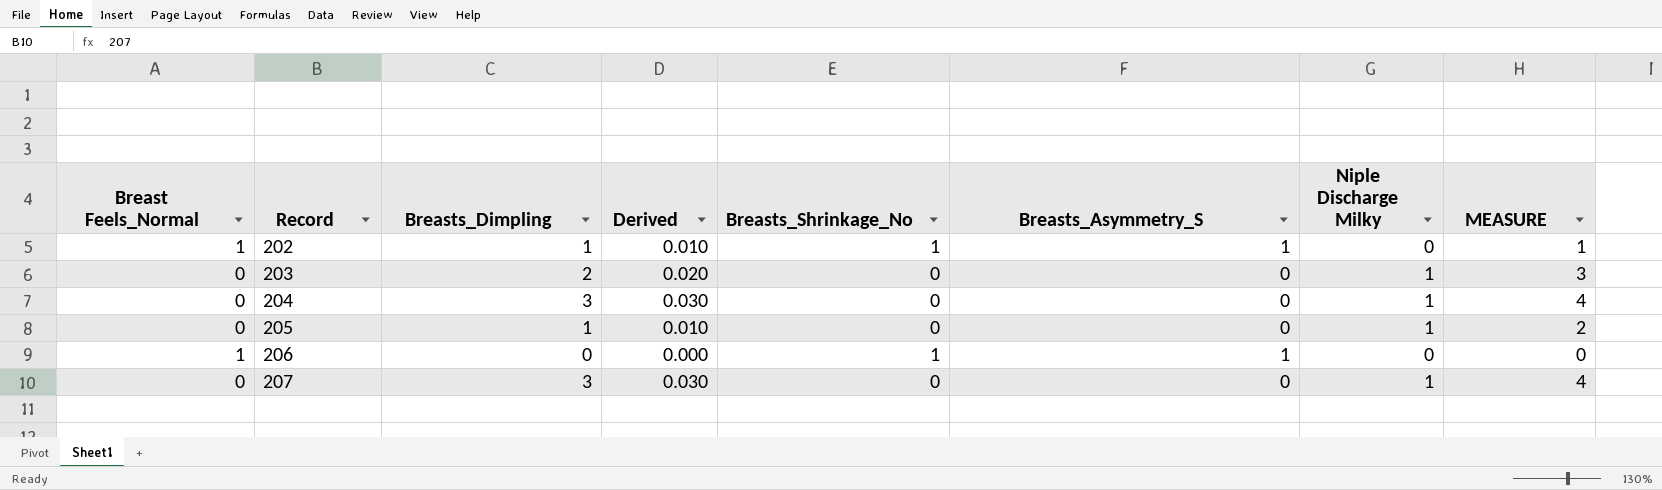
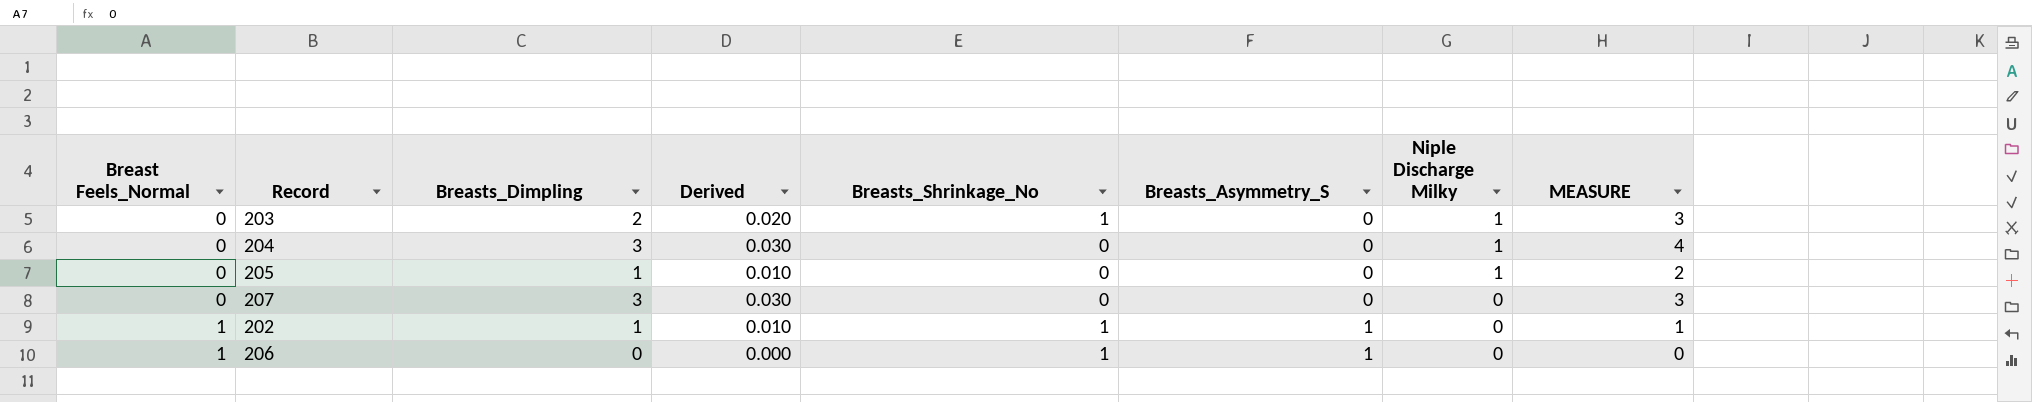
row order: Record ascending -> Breast Feels_Normal ascending
203 | Breasts_Shrinkage_No: 0 -> 1
207 | Niple Discharge Milky: 1 -> 0
207 | MEASURE: 4 -> 3

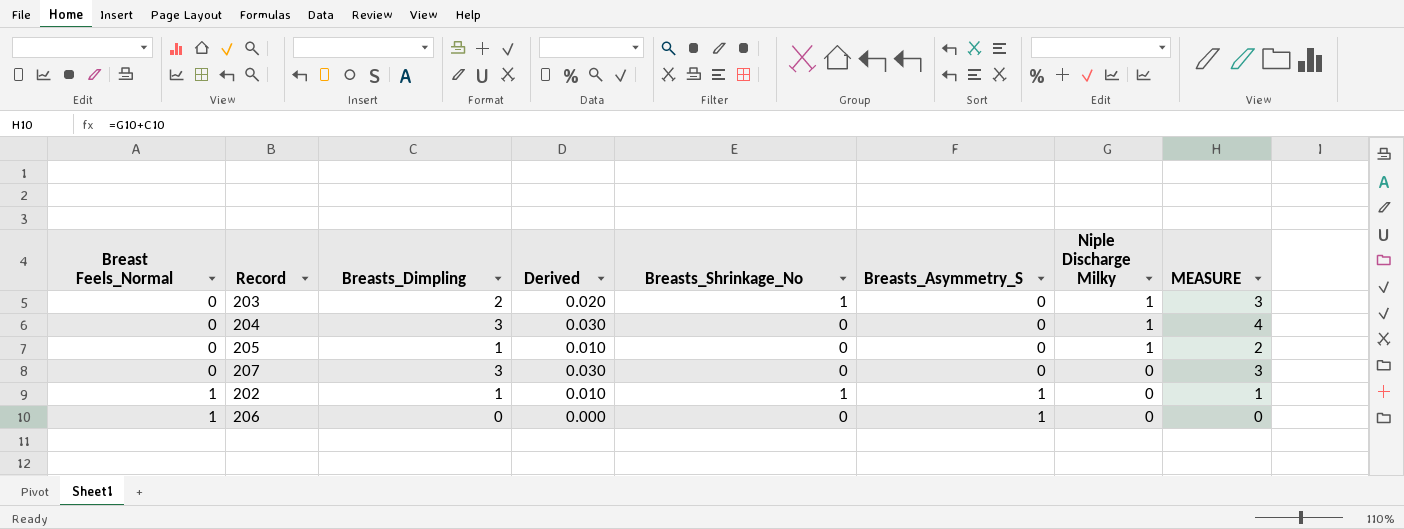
206 | Breasts_Shrinkage_No: 1 -> 0

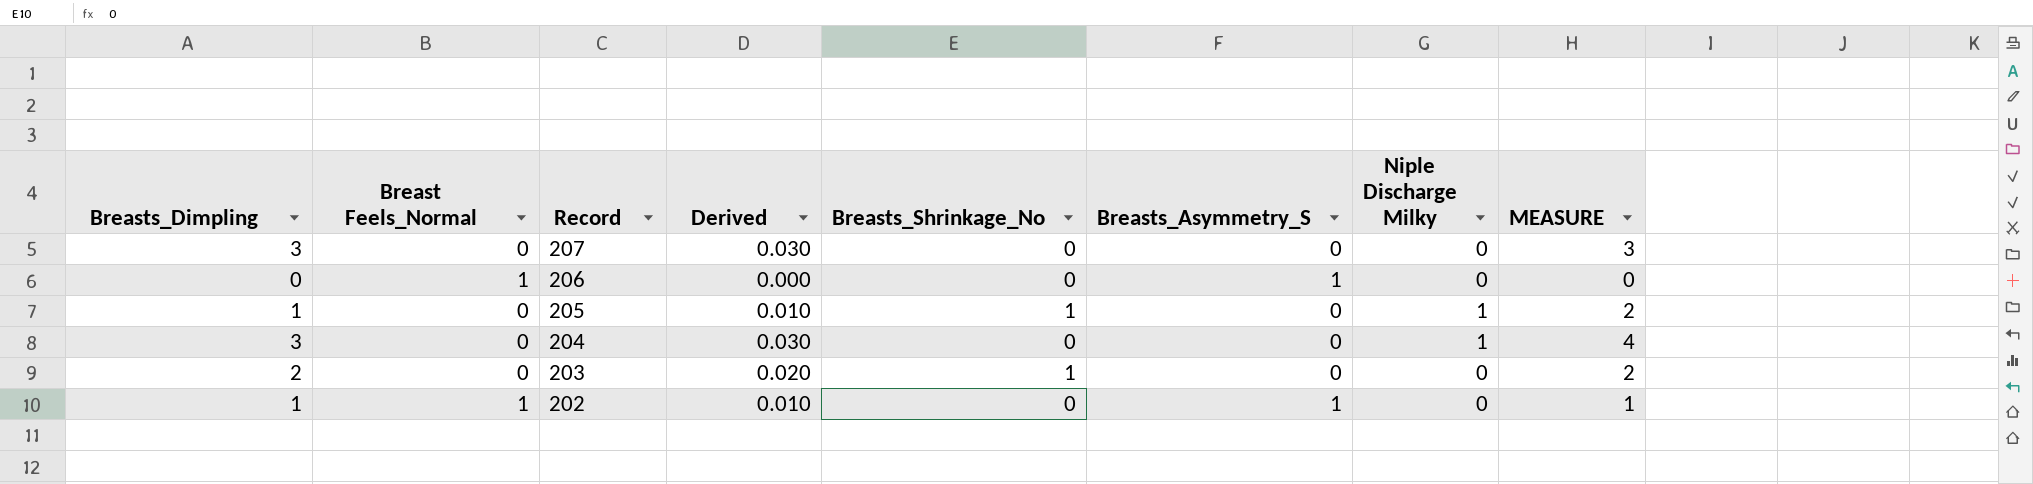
row order: Breast Feels_Normal ascending -> Record descending
column Breasts_Dimpling | position: 3 -> 1
205 | Breasts_Shrinkage_No: 0 -> 1
203 | Niple Discharge Milky: 1 -> 0
203 | MEASURE: 3 -> 2
202 | Breasts_Shrinkage_No: 1 -> 0

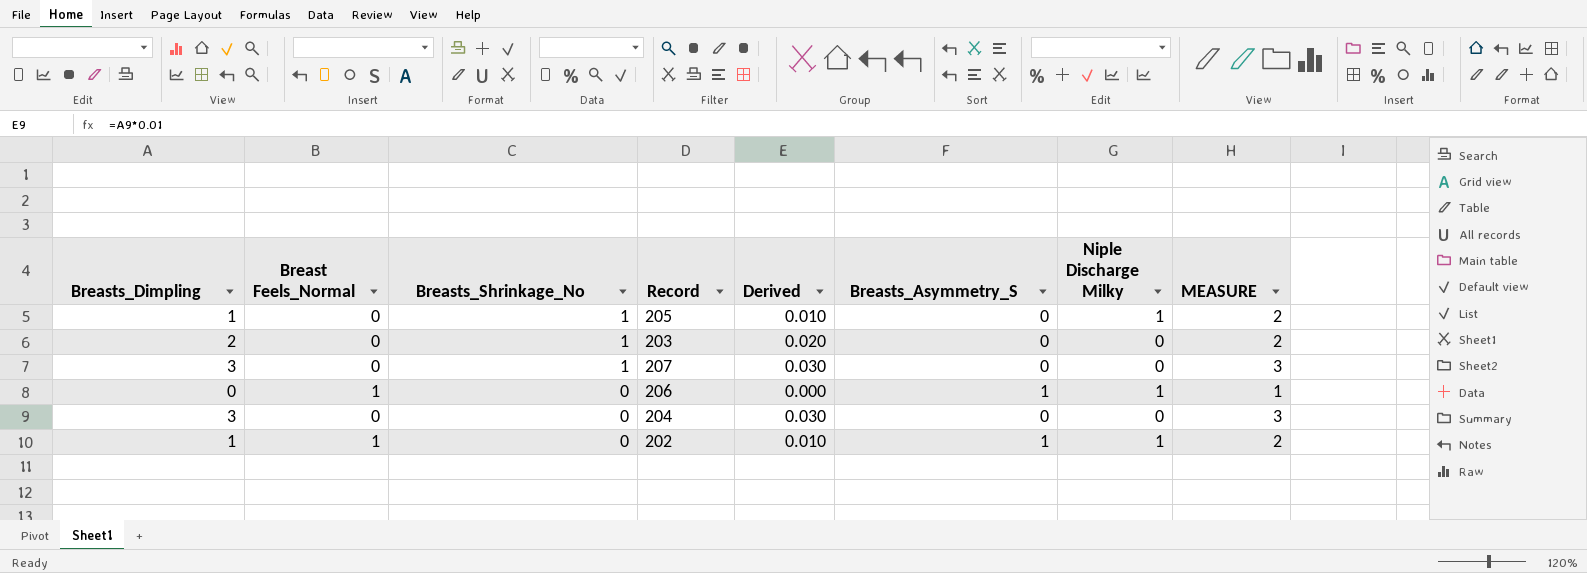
row order: Record descending -> Breasts_Shrinkage_No descending
column Breasts_Shrinkage_No | position: 5 -> 3
207 | Breasts_Shrinkage_No: 0 -> 1
206 | Niple Discharge Milky: 0 -> 1
206 | MEASURE: 0 -> 1
204 | Niple Discharge Milky: 1 -> 0
204 | MEASURE: 4 -> 3
202 | Niple Discharge Milky: 0 -> 1
202 | MEASURE: 1 -> 2

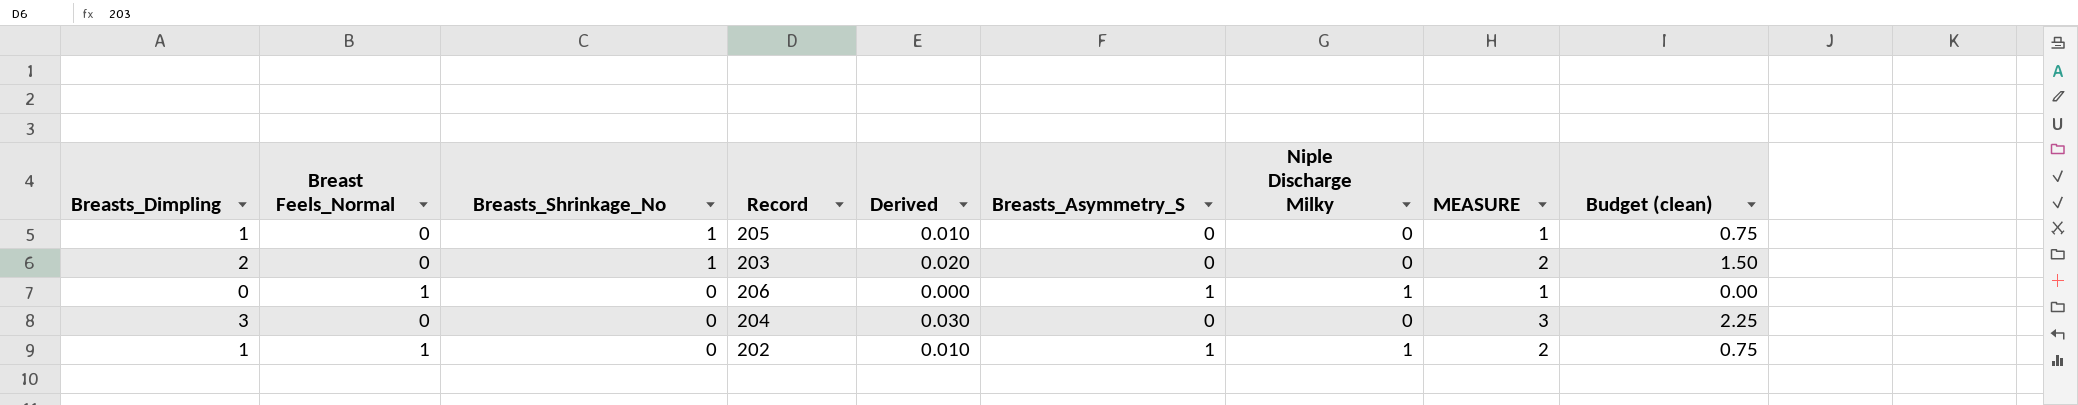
column Budget (clean) | formula: none -> [Breasts_Dimpling] * 0.75
row 207: 3 | 0 | 1 | 0.030 | 0 | 0 | 3 -> none
205 | Niple Discharge Milky: 1 -> 0
205 | MEASURE: 2 -> 1

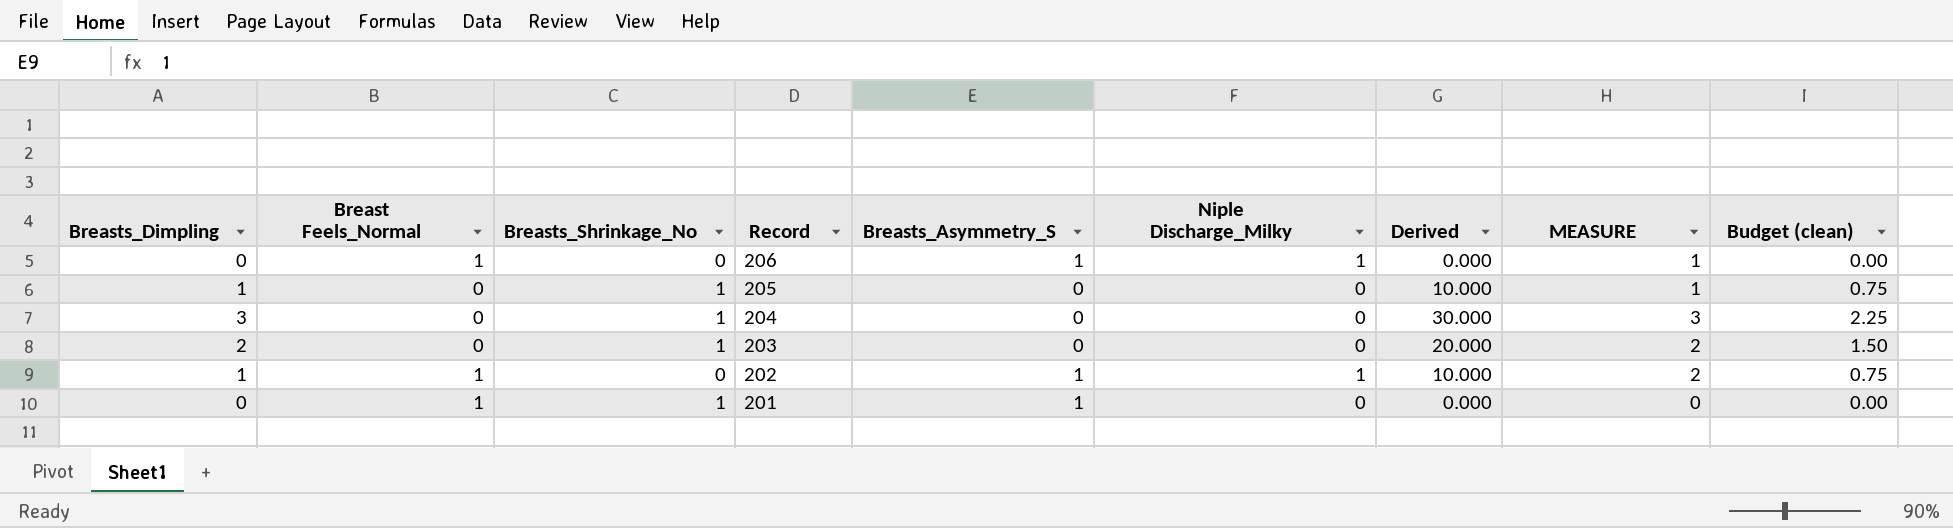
row order: Breasts_Shrinkage_No descending -> Record descending
column name: Niple Discharge Milky -> Niple Discharge_Milky
column Derived | formula: [Breasts_Dimpling] * 0.01 -> [Breasts_Dimpling] * 10
column Derived | position: 5 -> 7
204 | Breasts_Shrinkage_No: 0 -> 1
row 201: none -> 0 | 1 | 1 | 1 | 0 | 0.000 | 0 | 0.00

